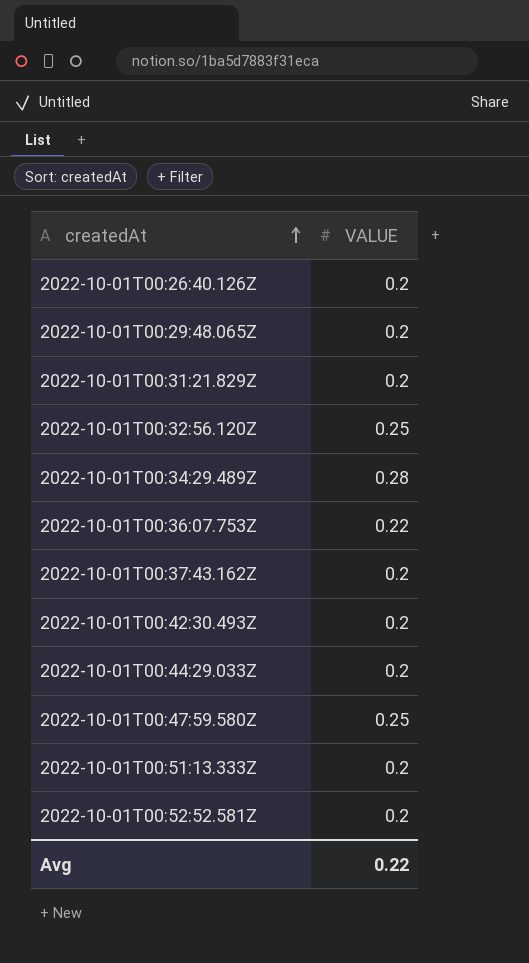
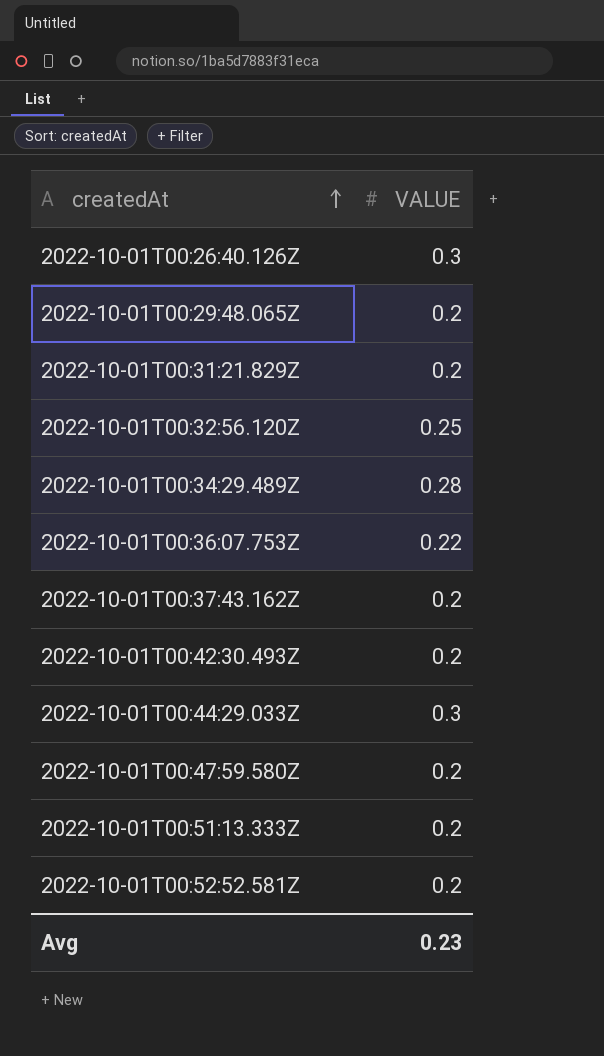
2022-10-01T00:26:40.126Z | VALUE: 0.2 -> 0.3
2022-10-01T00:44:29.033Z | VALUE: 0.2 -> 0.3
2022-10-01T00:47:59.580Z | VALUE: 0.25 -> 0.2
Avg | VALUE: 0.22 -> 0.23

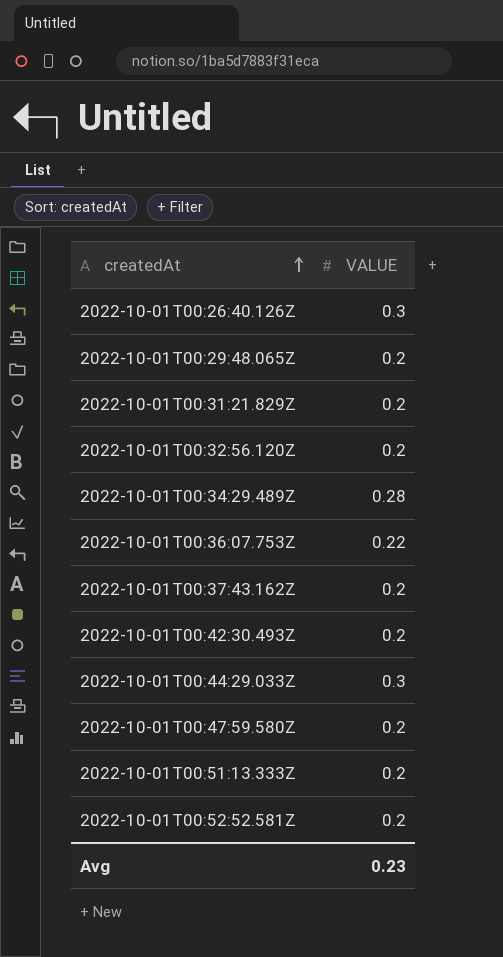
2022-10-01T00:32:56.120Z | VALUE: 0.25 -> 0.2

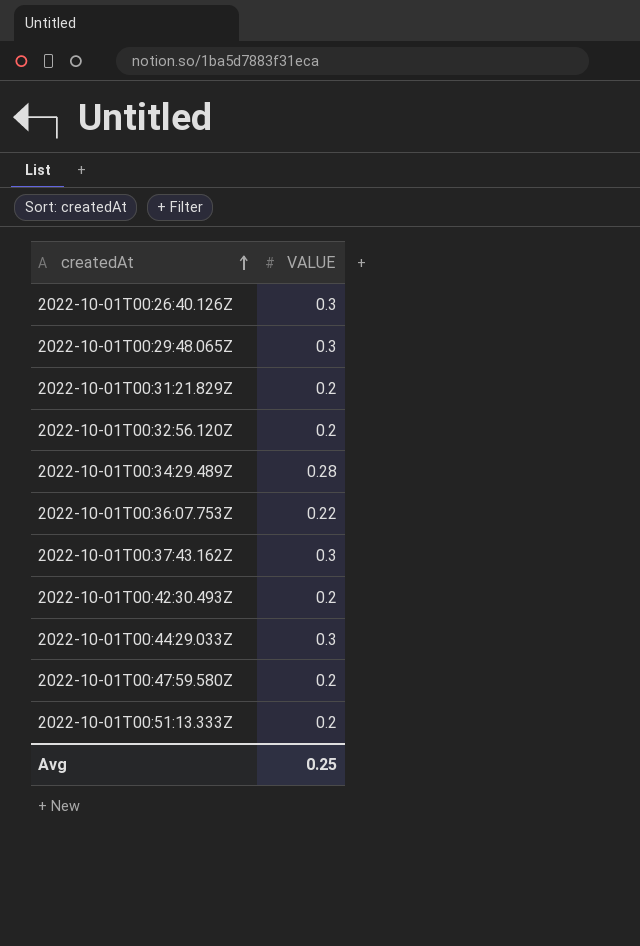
row 2022-10-01T00:52:52.581Z: 0.2 -> none
2022-10-01T00:29:48.065Z | VALUE: 0.2 -> 0.3
2022-10-01T00:37:43.162Z | VALUE: 0.2 -> 0.3
Avg | VALUE: 0.23 -> 0.25

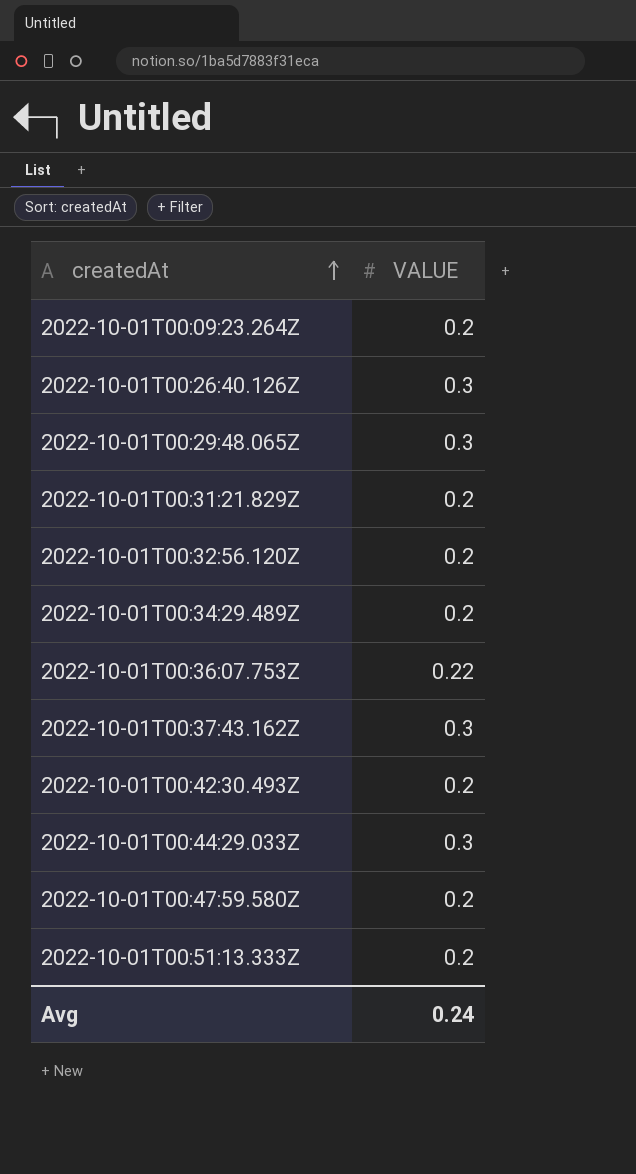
row 2022-10-01T00:09:23.264Z: none -> 0.2
2022-10-01T00:34:29.489Z | VALUE: 0.28 -> 0.2
Avg | VALUE: 0.25 -> 0.24

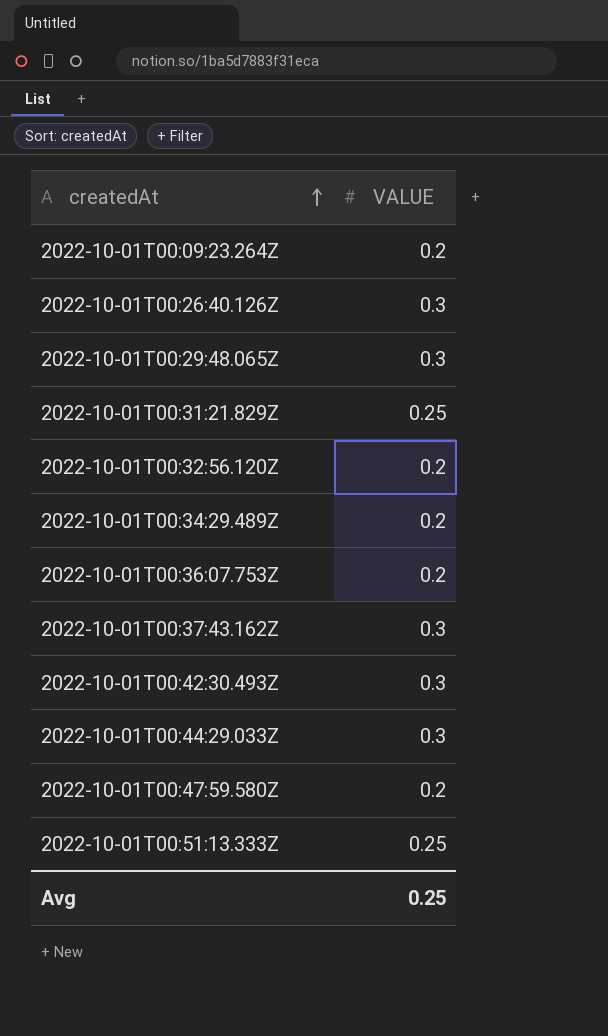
2022-10-01T00:31:21.829Z | VALUE: 0.2 -> 0.25
2022-10-01T00:36:07.753Z | VALUE: 0.22 -> 0.2
2022-10-01T00:42:30.493Z | VALUE: 0.2 -> 0.3
2022-10-01T00:51:13.333Z | VALUE: 0.2 -> 0.25
Avg | VALUE: 0.24 -> 0.25

